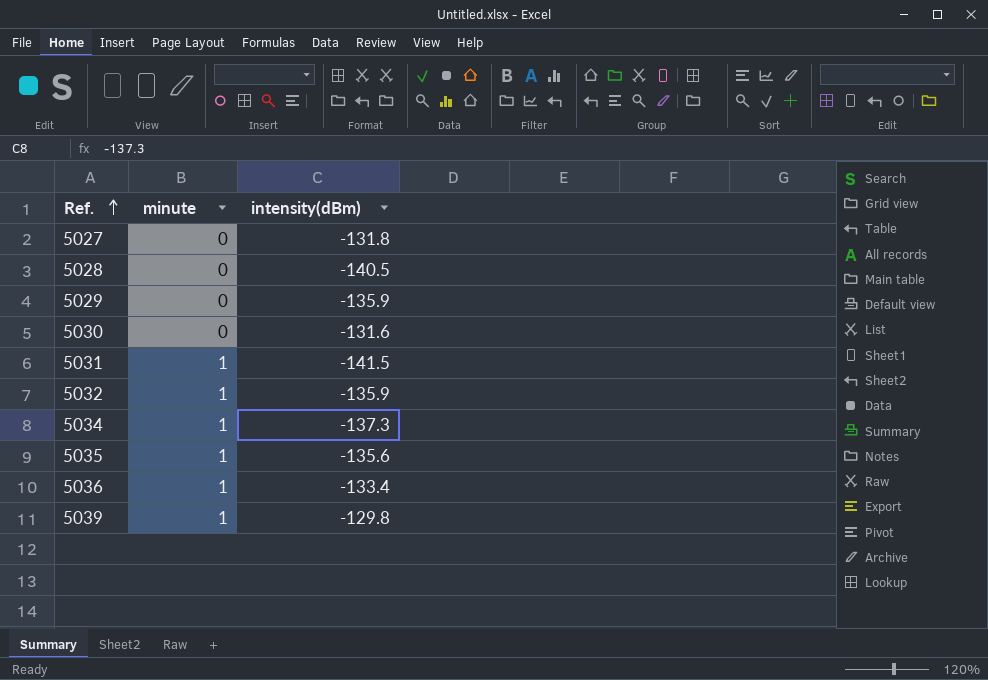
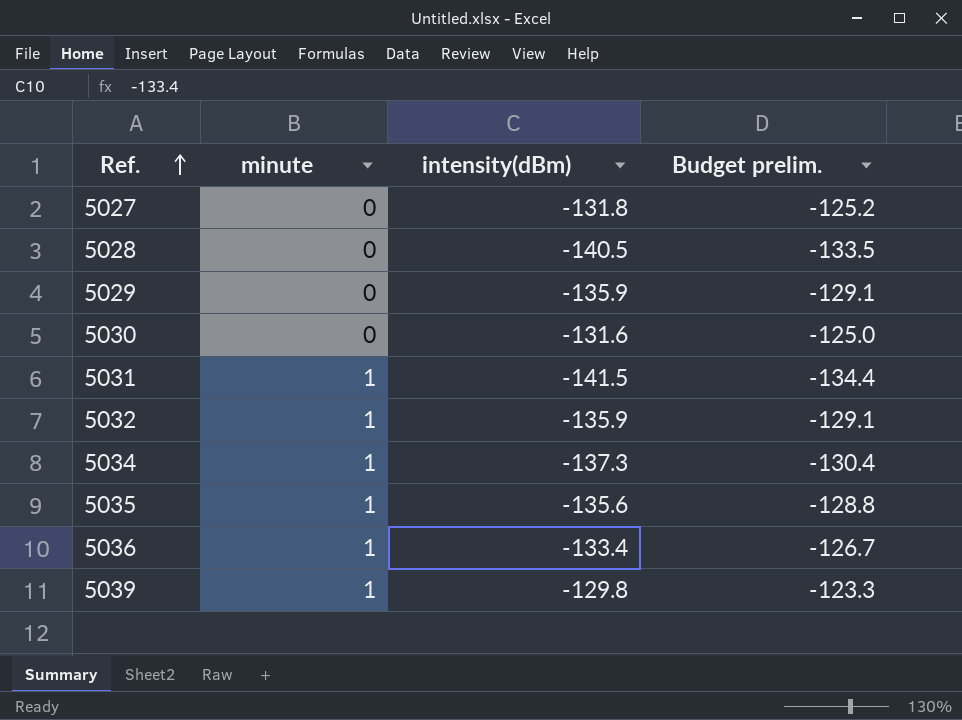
column Budget prelim. | formula: none -> [intensity(dBm)] * 0.95

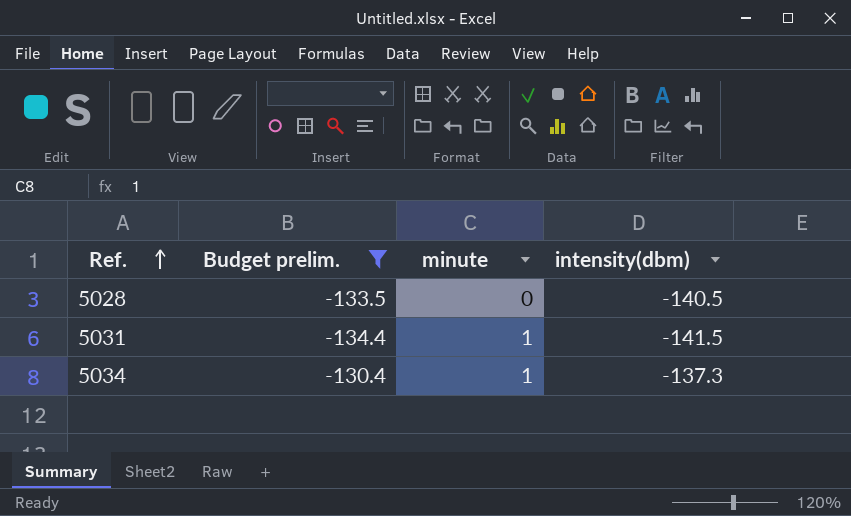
filter: none -> Budget prelim. <= -130.4
column Budget prelim. | position: 4 -> 2
column name: intensity(dBm) -> intensity(dbm)

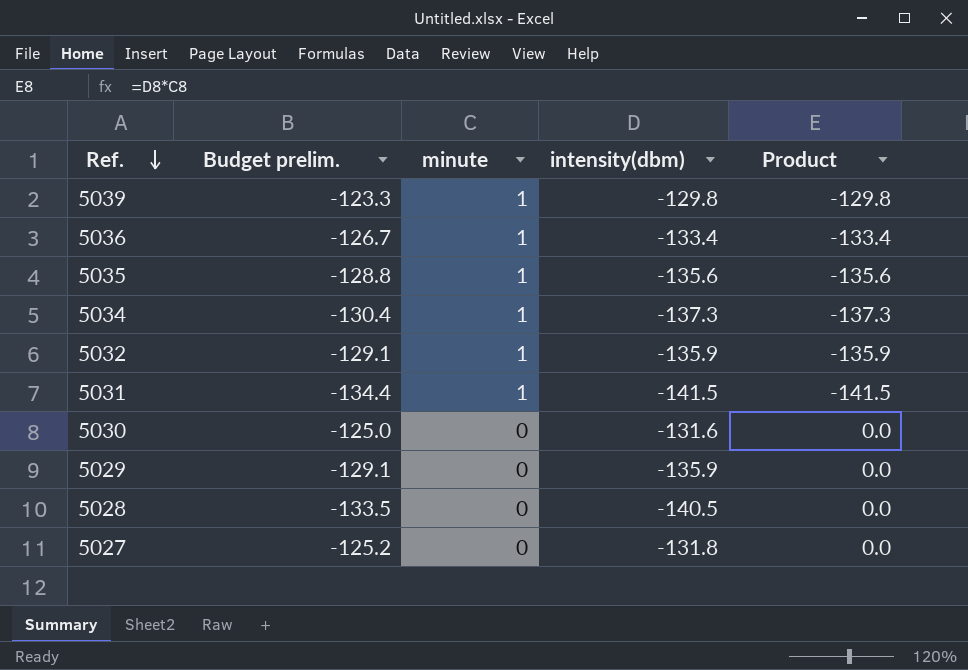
filter: Budget prelim. <= -130.4 -> none
row order: Ref. ascending -> Ref. descending
column Product | formula: none -> [minute] * [intensity(dbm)]

